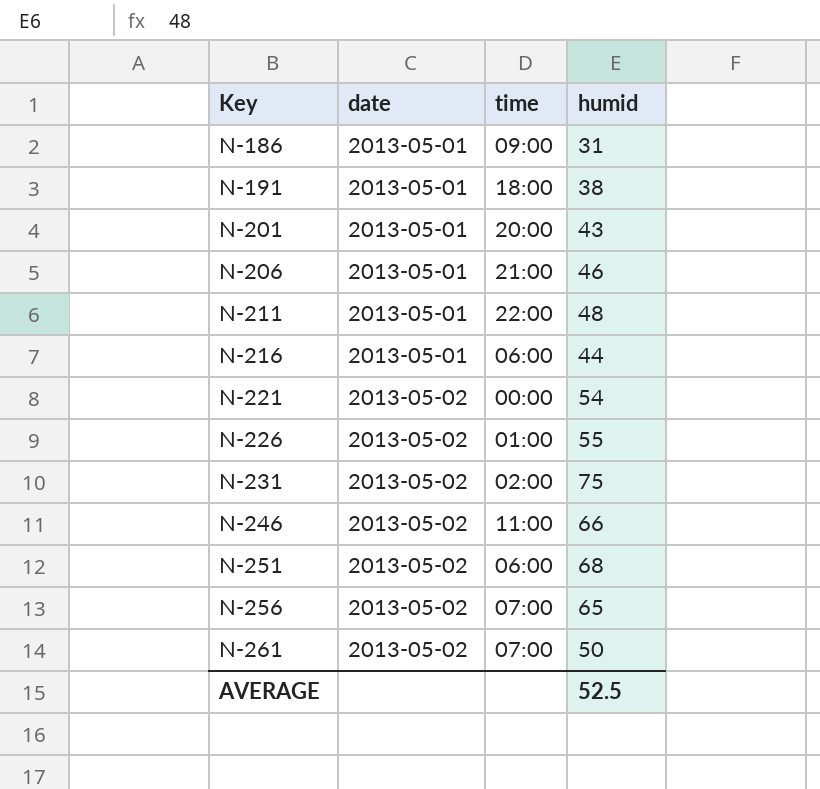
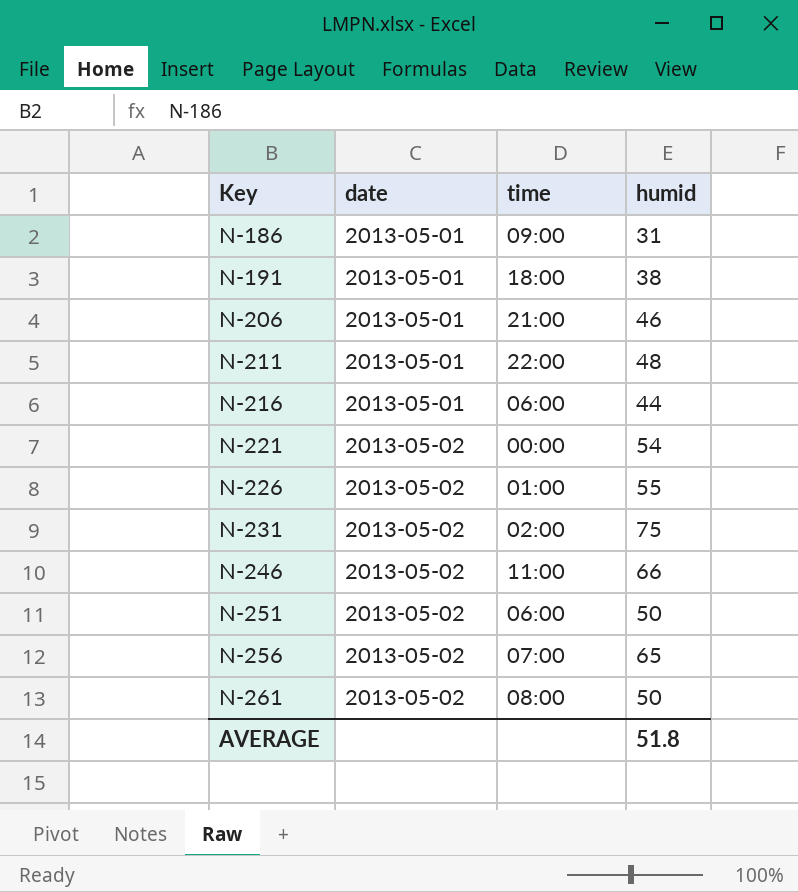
row N-201: 2013-05-01 | 20:00 | 43 -> none
N-251 | humid: 68 -> 50
N-261 | time: 07:00 -> 08:00
AVERAGE | humid: 52.5 -> 51.8

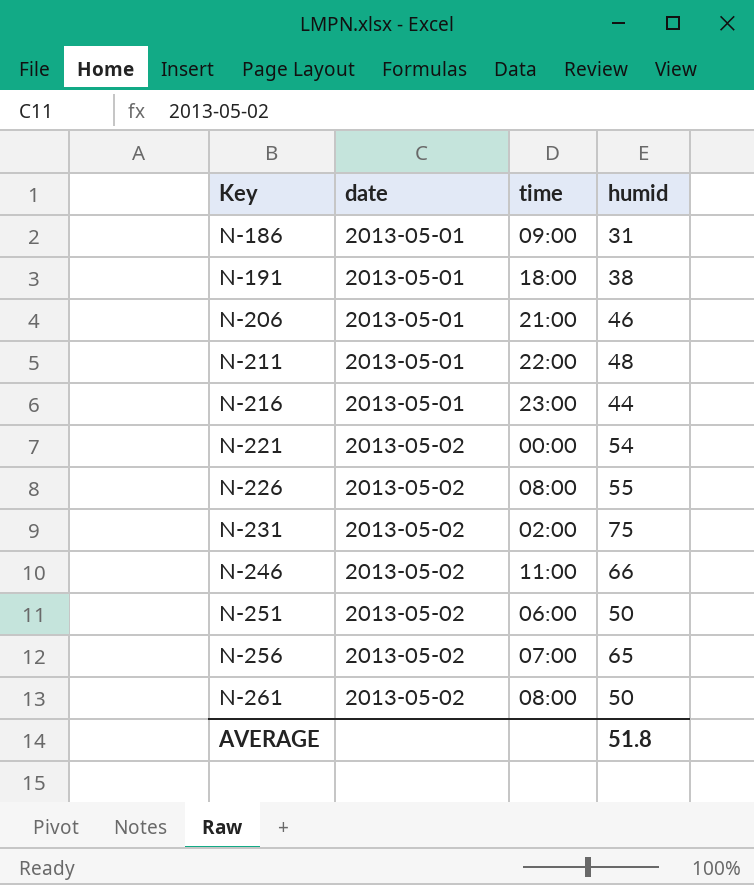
N-216 | time: 06:00 -> 23:00
N-226 | time: 01:00 -> 08:00

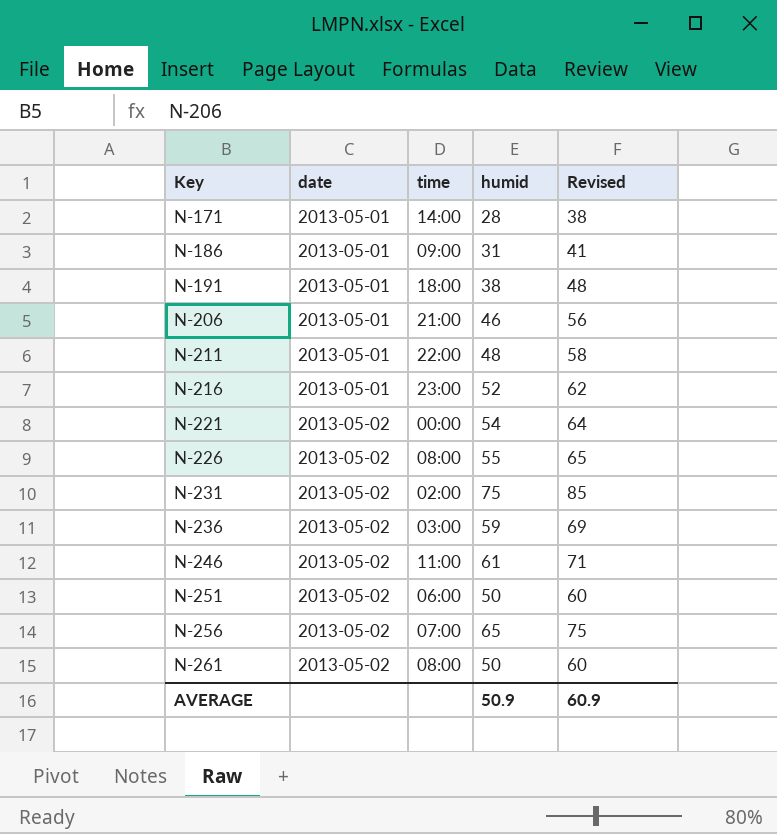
column Revised | formula: none -> [humid] + 10
row N-171: none -> 2013-05-01 | 14:00 | 28 | 38
N-216 | humid: 44 -> 52
row N-236: none -> 2013-05-02 | 03:00 | 59 | 69
N-246 | humid: 66 -> 61
AVERAGE | humid: 51.8 -> 50.9

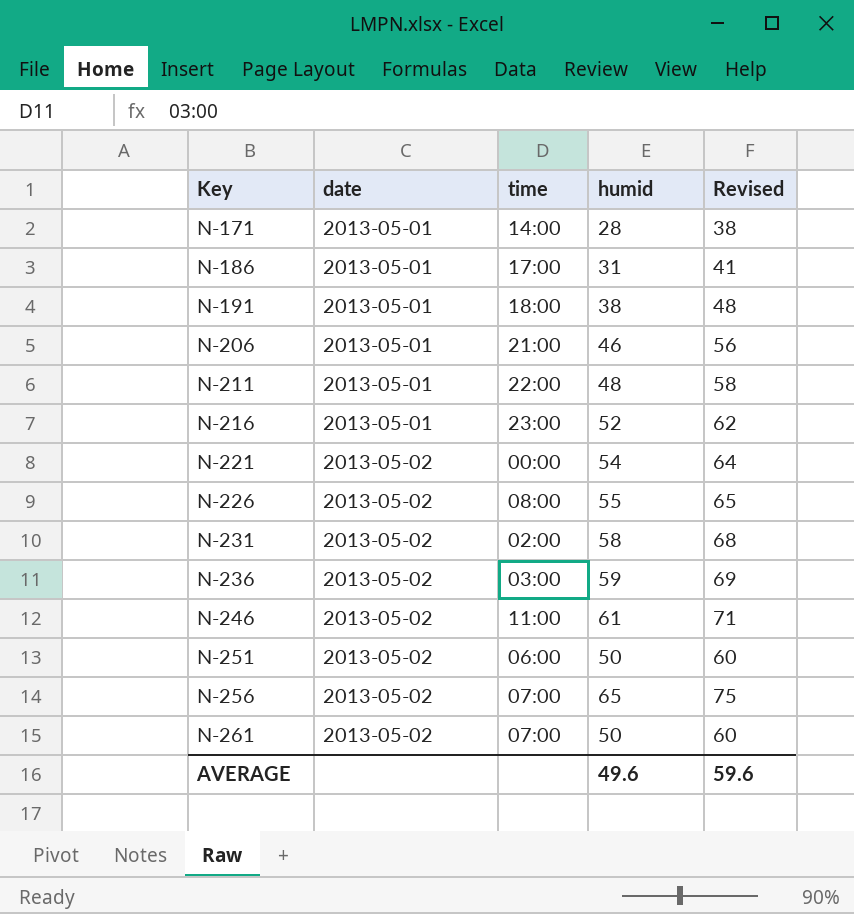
N-186 | time: 09:00 -> 17:00
N-231 | humid: 75 -> 58
N-231 | Revised: 85 -> 68
N-261 | time: 08:00 -> 07:00
AVERAGE | humid: 50.9 -> 49.6
AVERAGE | Revised: 60.9 -> 59.6

